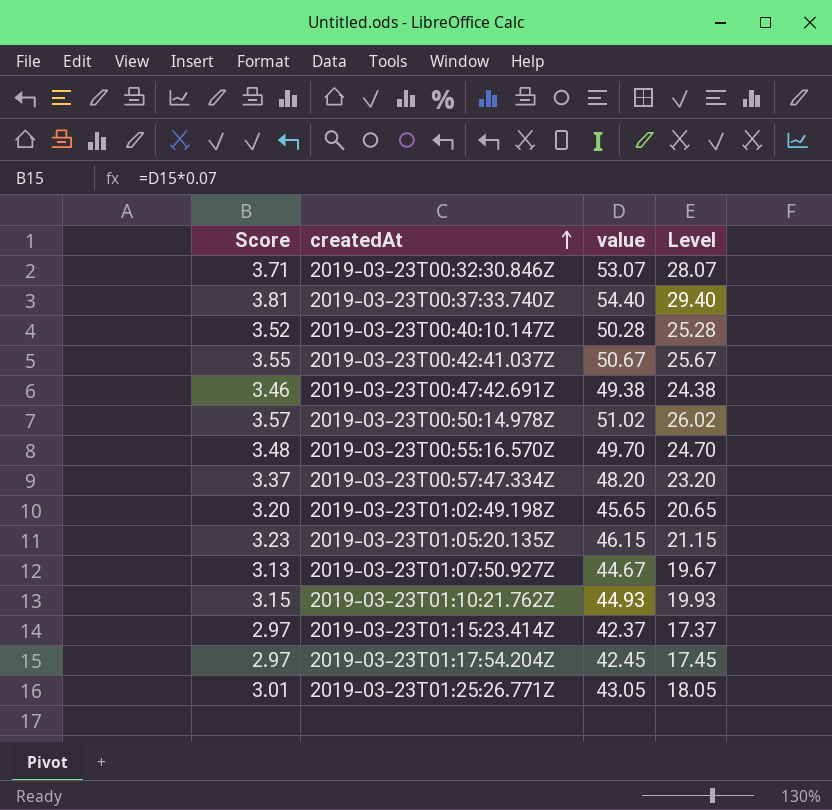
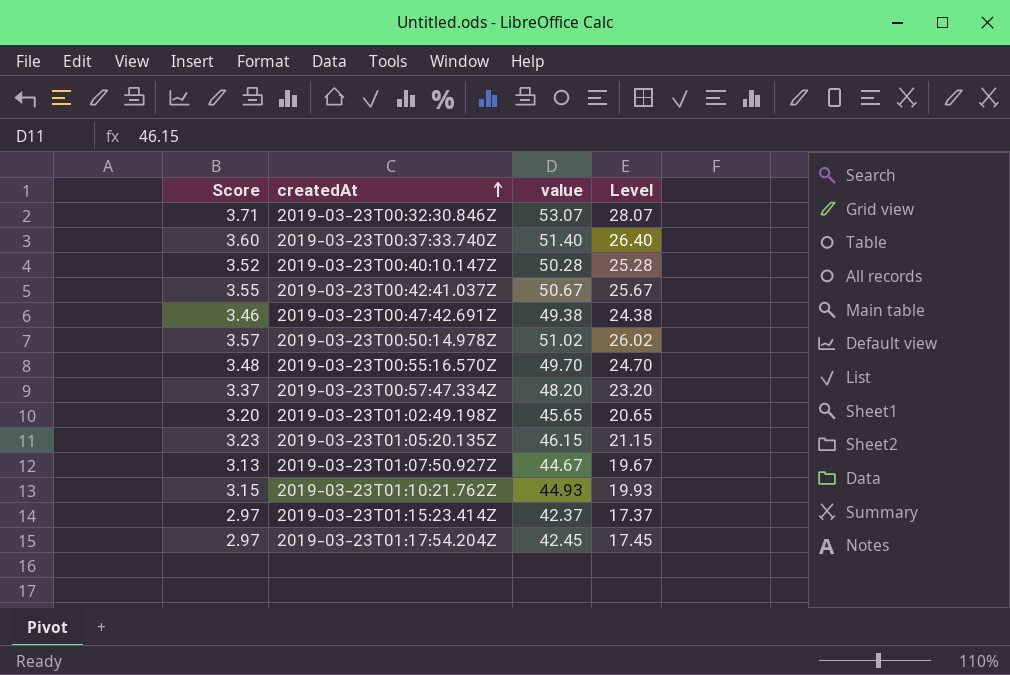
row 2019-03-23T01:25:26.771Z: 3.01 | 43.05 | 18.05 -> none
2019-03-23T00:37:33.740Z | Score: 3.81 -> 3.60
2019-03-23T00:37:33.740Z | value: 54.40 -> 51.40
2019-03-23T00:37:33.740Z | Level: 29.40 -> 26.40

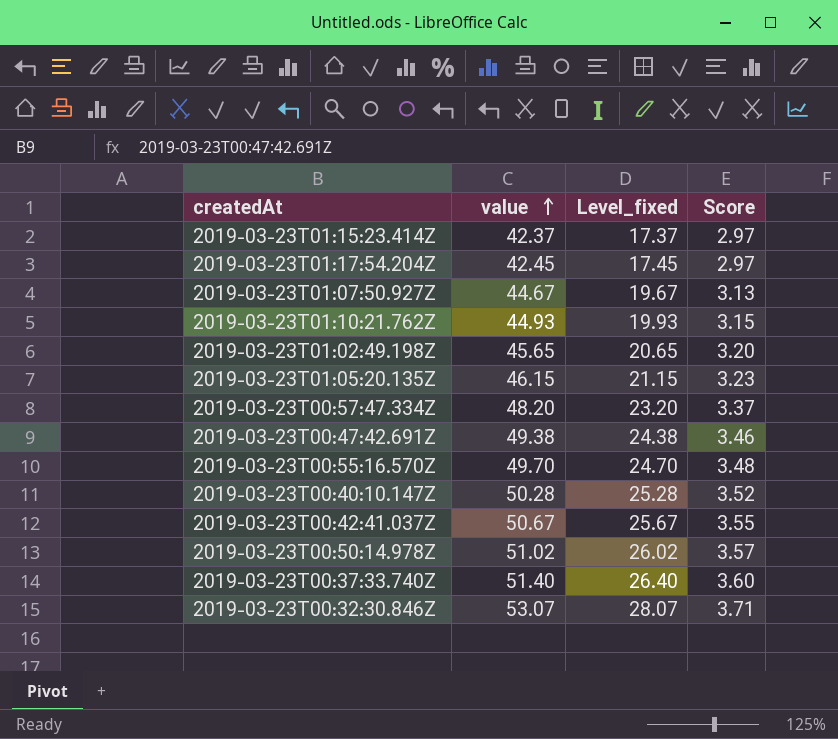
row order: createdAt ascending -> value ascending
column name: Level -> Level_fixed
column Score | position: 1 -> 4

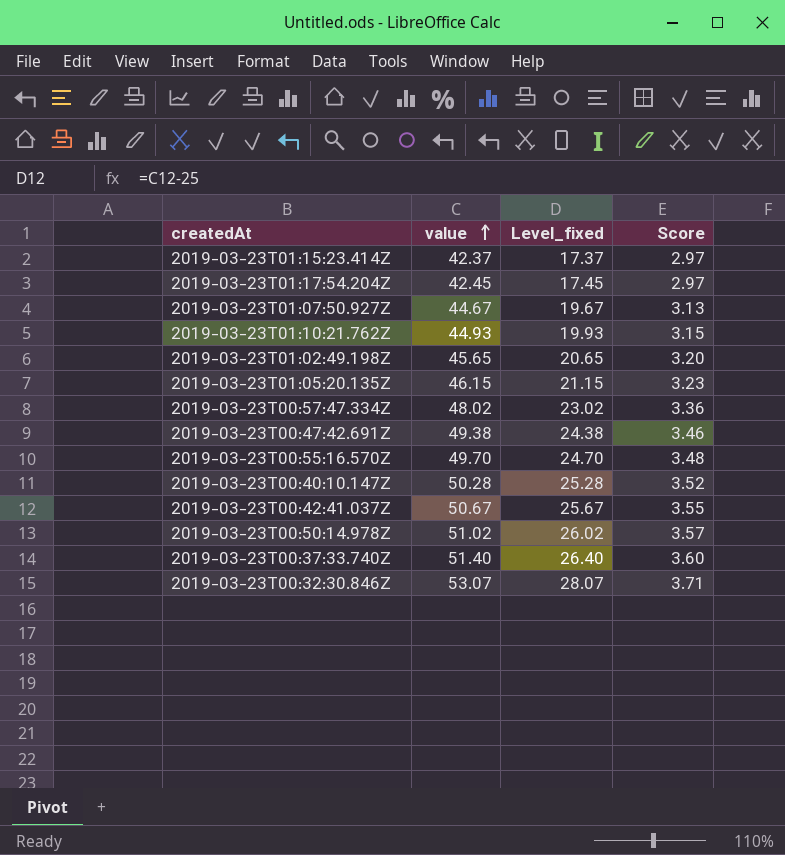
2019-03-23T00:57:47.334Z | value: 48.20 -> 48.02
2019-03-23T00:57:47.334Z | Level_fixed: 23.20 -> 23.02
2019-03-23T00:57:47.334Z | Score: 3.37 -> 3.36

